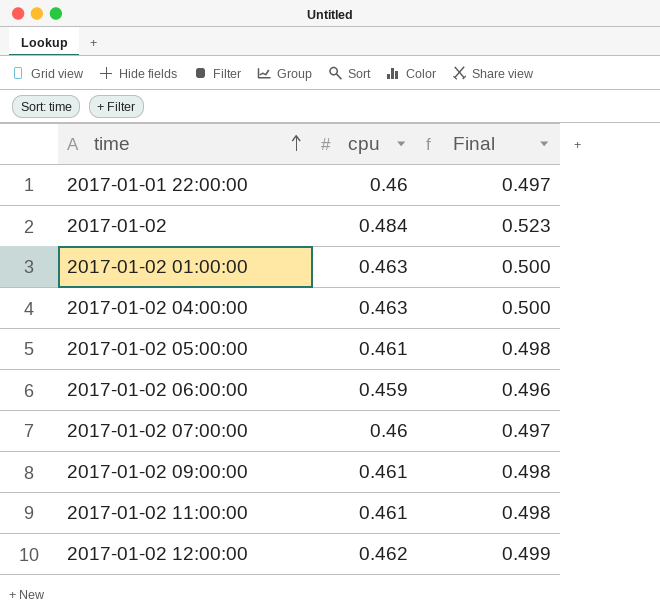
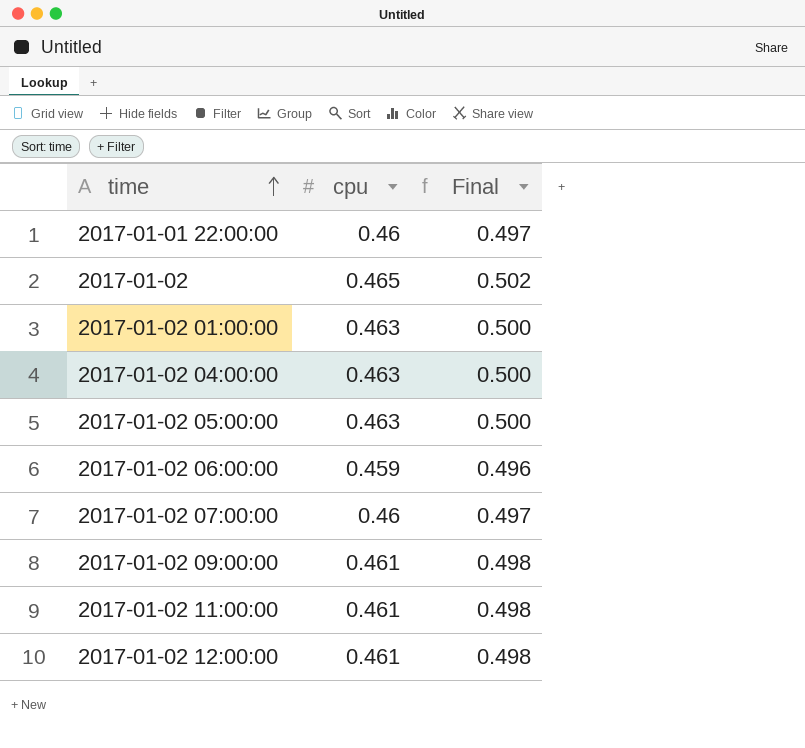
2017-01-02 | cpu: 0.484 -> 0.465
2017-01-02 | Final: 0.523 -> 0.502
2017-01-02 05:00:00 | cpu: 0.461 -> 0.463
2017-01-02 05:00:00 | Final: 0.498 -> 0.500
2017-01-02 12:00:00 | cpu: 0.462 -> 0.461
2017-01-02 12:00:00 | Final: 0.499 -> 0.498

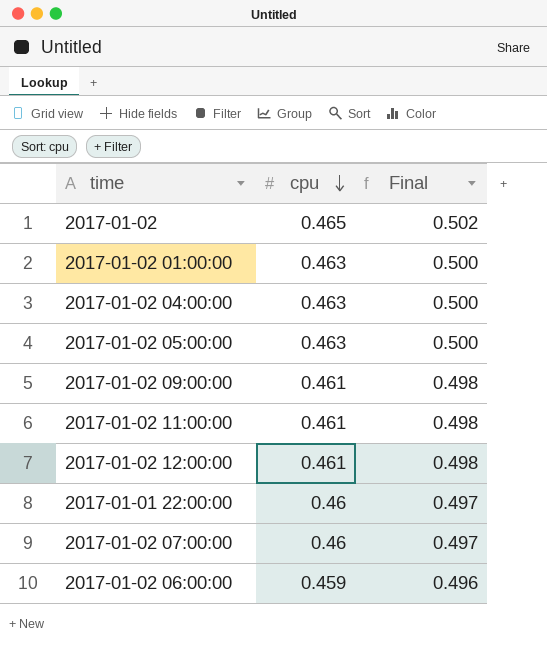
row order: time ascending -> cpu descending

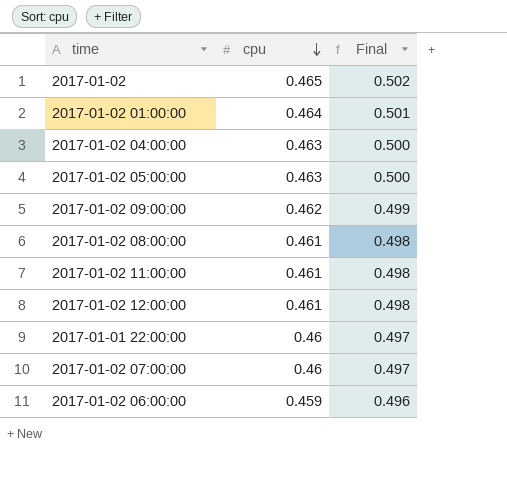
2017-01-02 01:00:00 | cpu: 0.463 -> 0.464
2017-01-02 01:00:00 | Final: 0.500 -> 0.501
2017-01-02 09:00:00 | cpu: 0.461 -> 0.462
2017-01-02 09:00:00 | Final: 0.498 -> 0.499
row 2017-01-02 08:00:00: none -> 0.461 | 0.498

